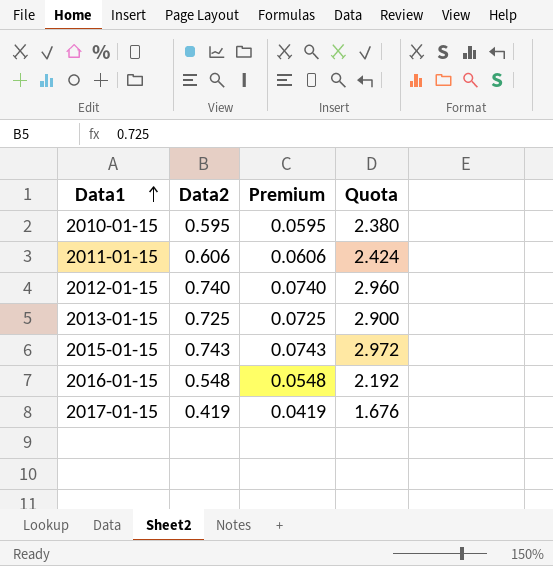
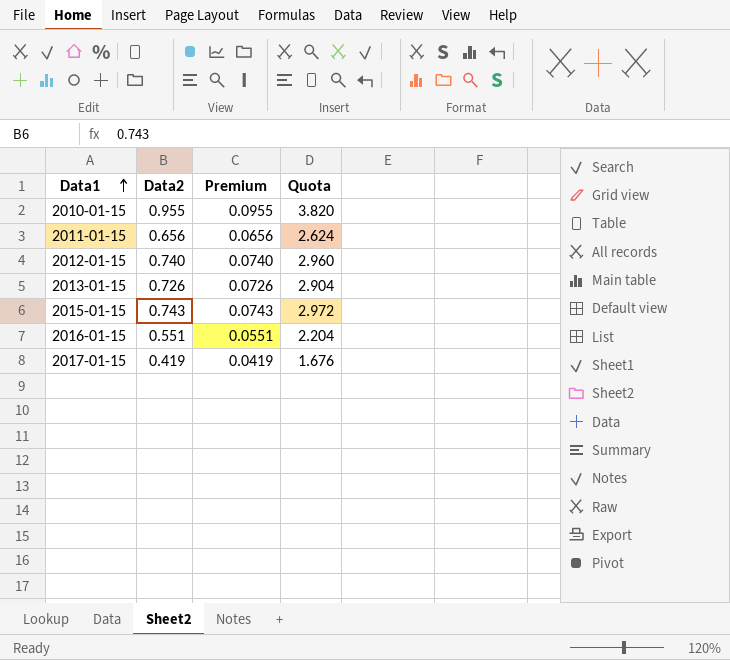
2010-01-15 | Data2: 0.595 -> 0.955
2010-01-15 | Premium: 0.0595 -> 0.0955
2010-01-15 | Quota: 2.380 -> 3.820
2011-01-15 | Data2: 0.606 -> 0.656
2011-01-15 | Premium: 0.0606 -> 0.0656
2011-01-15 | Quota: 2.424 -> 2.624
2013-01-15 | Data2: 0.725 -> 0.726
2013-01-15 | Premium: 0.0725 -> 0.0726
2013-01-15 | Quota: 2.900 -> 2.904
2016-01-15 | Data2: 0.548 -> 0.551
2016-01-15 | Premium: 0.0548 -> 0.0551
2016-01-15 | Quota: 2.192 -> 2.204

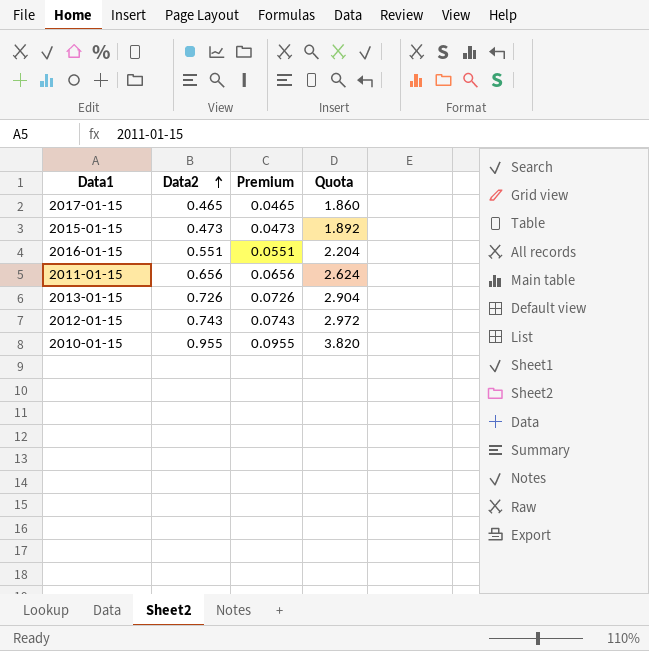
row order: Data1 ascending -> Data2 ascending
2017-01-15 | Data2: 0.419 -> 0.465
2017-01-15 | Premium: 0.0419 -> 0.0465
2017-01-15 | Quota: 1.676 -> 1.860
2015-01-15 | Data2: 0.743 -> 0.473
2015-01-15 | Premium: 0.0743 -> 0.0473
2015-01-15 | Quota: 2.972 -> 1.892
2012-01-15 | Data2: 0.740 -> 0.743
2012-01-15 | Premium: 0.0740 -> 0.0743
2012-01-15 | Quota: 2.960 -> 2.972

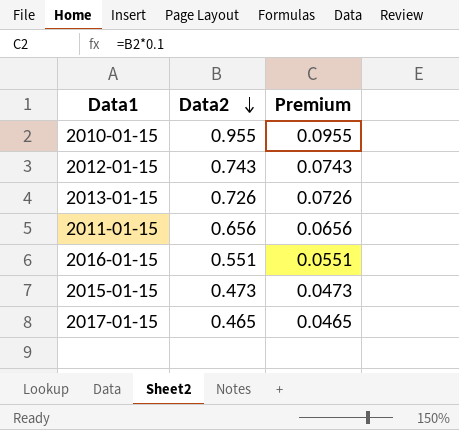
row order: Data2 ascending -> Data2 descending
column Quota | formula: [Data2] * 4 -> none

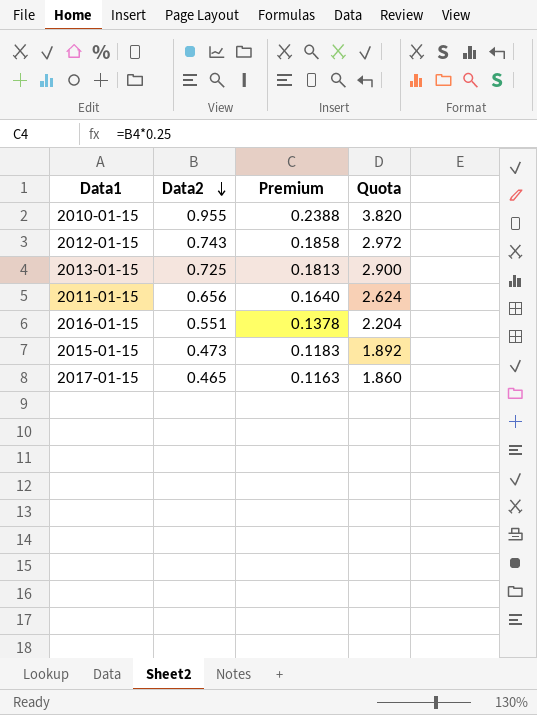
column Premium | formula: [Data2] * 0.1 -> [Data2] * 0.25
column Quota | formula: none -> [Data2] * 4
2013-01-15 | Data2: 0.726 -> 0.725

